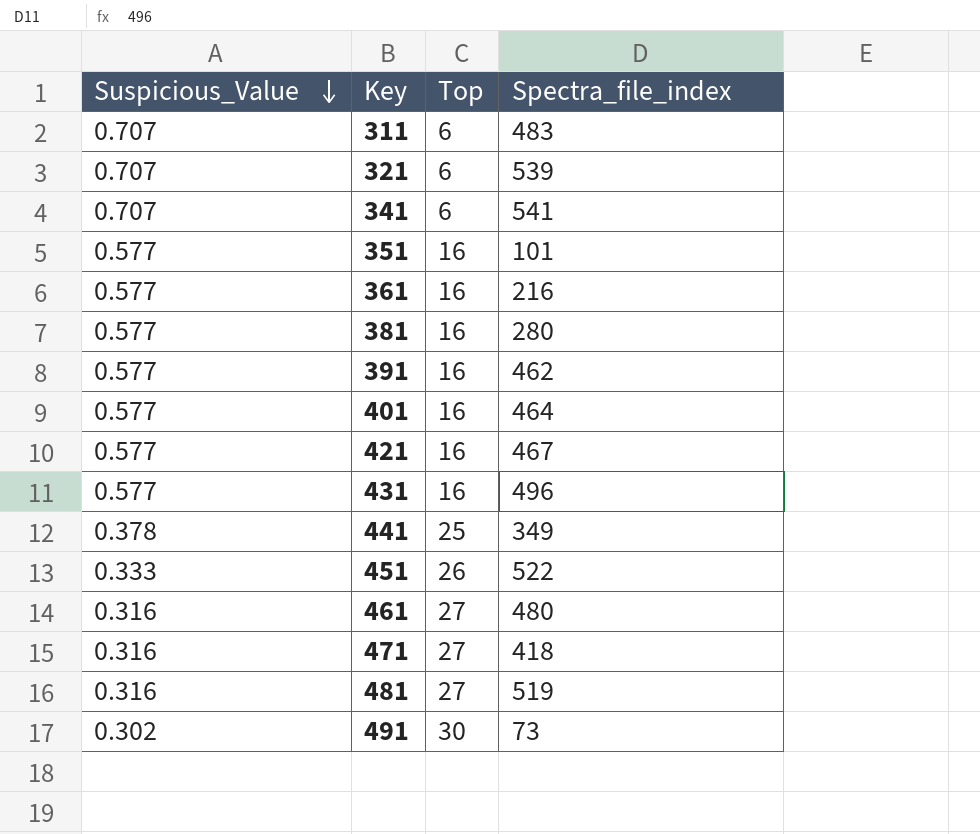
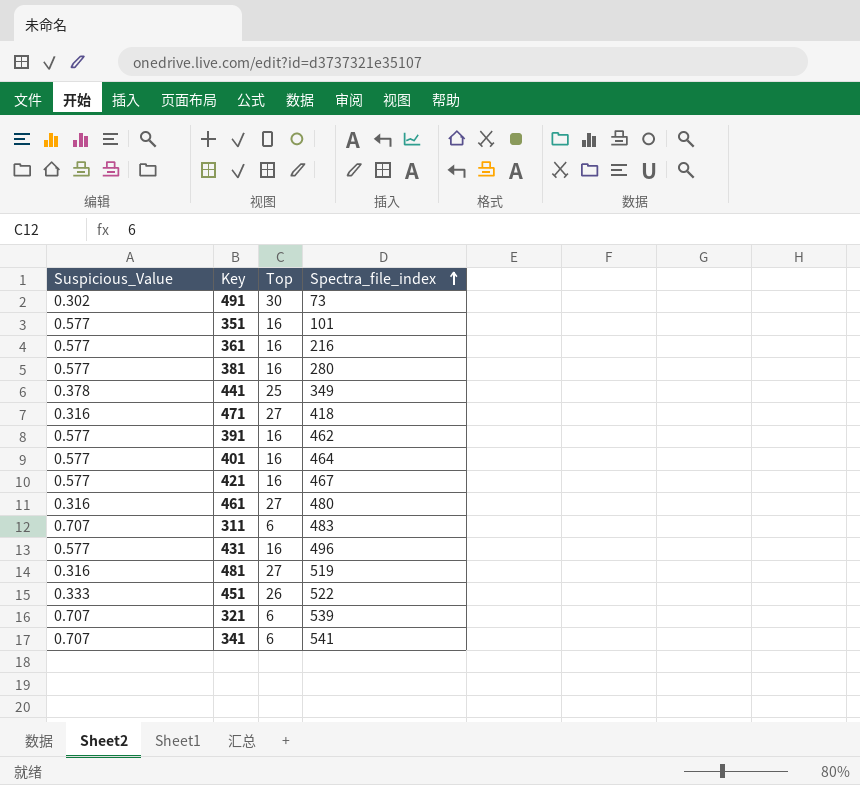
row order: Suspicious_Value descending -> Spectra_file_index ascending

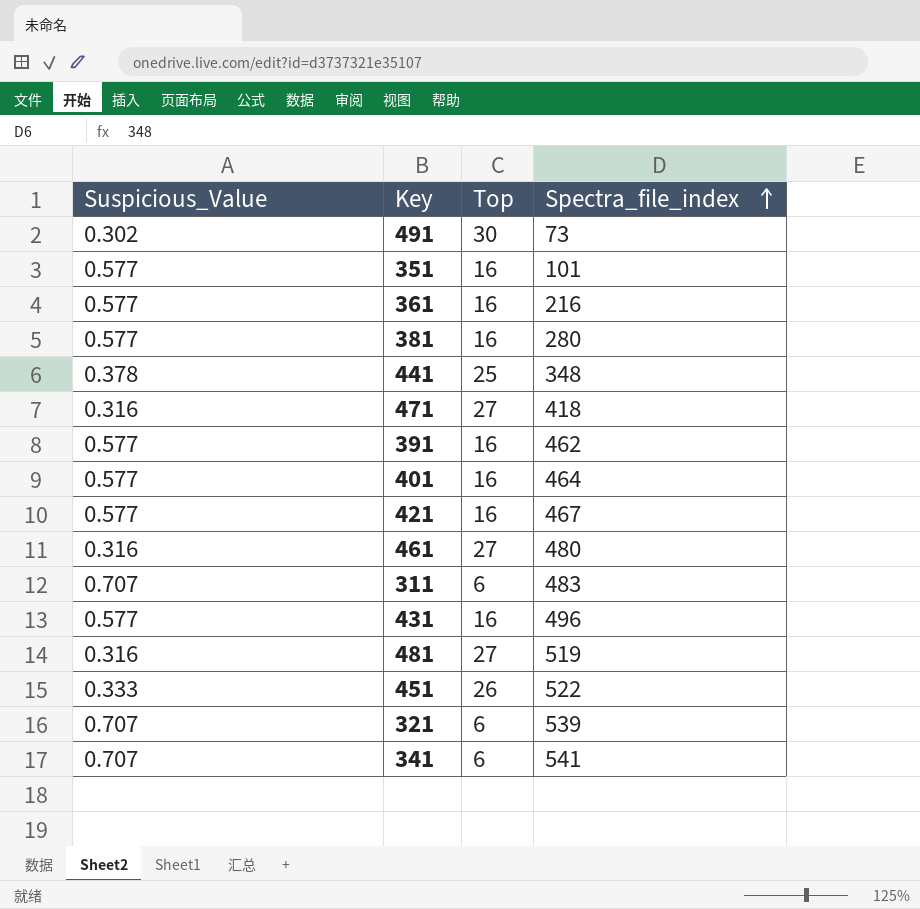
441 | Spectra_file_index: 349 -> 348

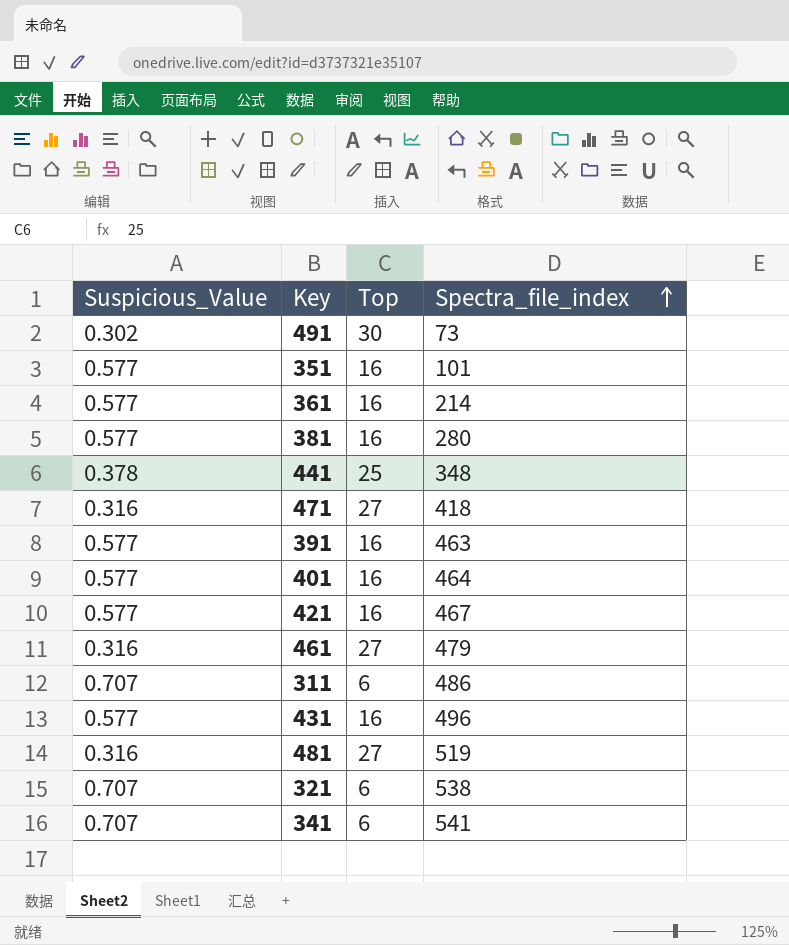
row 451: 0.333 | 26 | 522 -> none
361 | Spectra_file_index: 216 -> 214
391 | Spectra_file_index: 462 -> 463
461 | Spectra_file_index: 480 -> 479
311 | Spectra_file_index: 483 -> 486
321 | Spectra_file_index: 539 -> 538

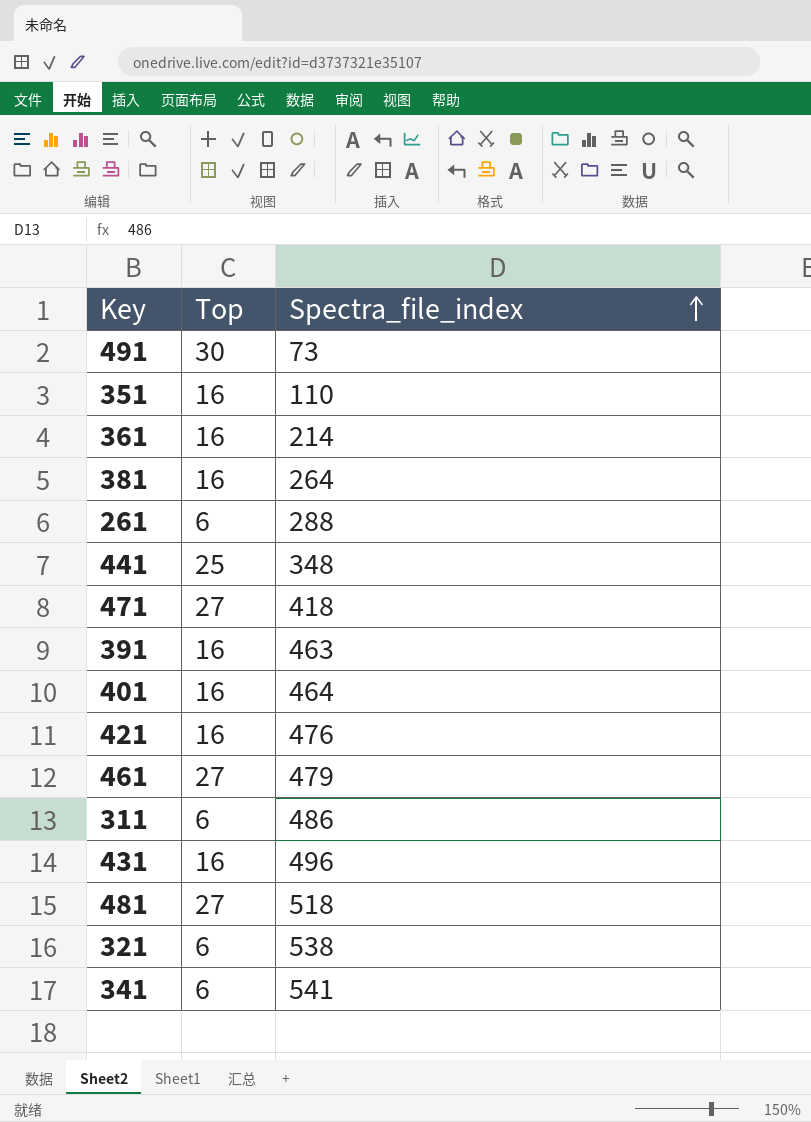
column Suspicious_Value | position: 1 -> none
351 | Spectra_file_index: 101 -> 110
381 | Spectra_file_index: 280 -> 264
row 261: none -> 6 | 288
421 | Spectra_file_index: 467 -> 476
481 | Spectra_file_index: 519 -> 518

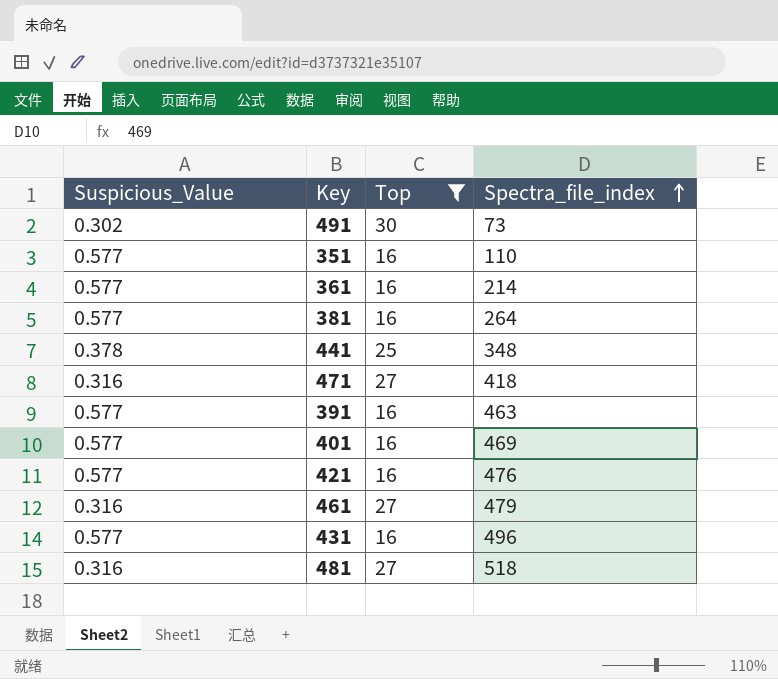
filter: none -> Top != 6
column Suspicious_Value | position: none -> 1
401 | Spectra_file_index: 464 -> 469

